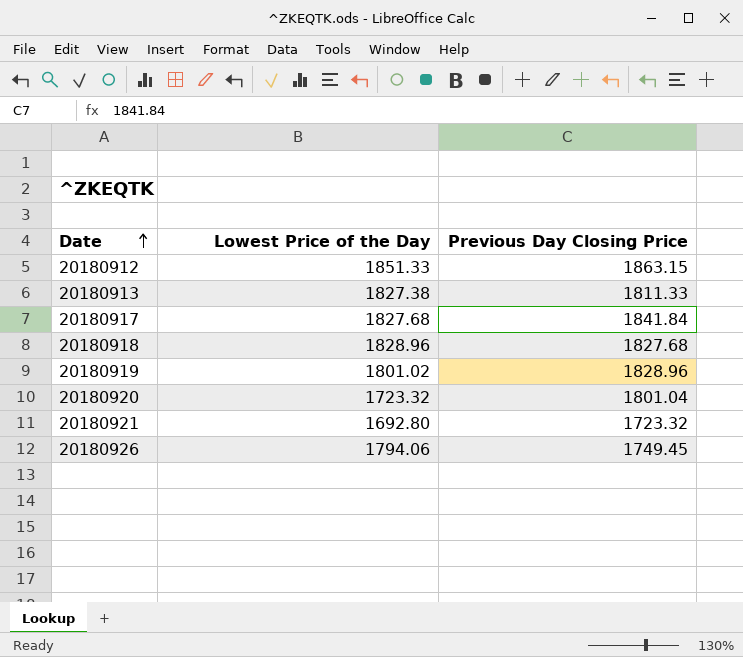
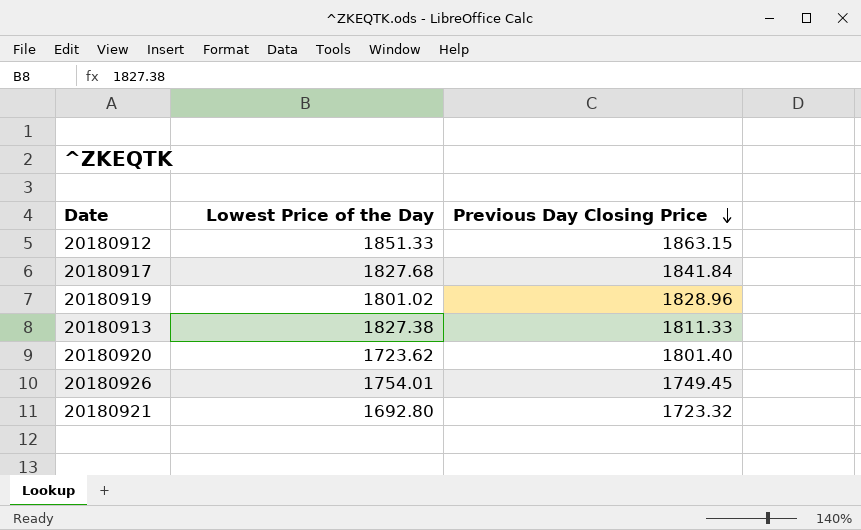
row order: Date ascending -> Previous Day Closing Price descending
row 20180918: 1828.96 | 1827.68 -> none
20180920 | Lowest Price of the Day: 1723.32 -> 1723.62
20180920 | Previous Day Closing Price: 1801.04 -> 1801.40
20180926 | Lowest Price of the Day: 1794.06 -> 1754.01

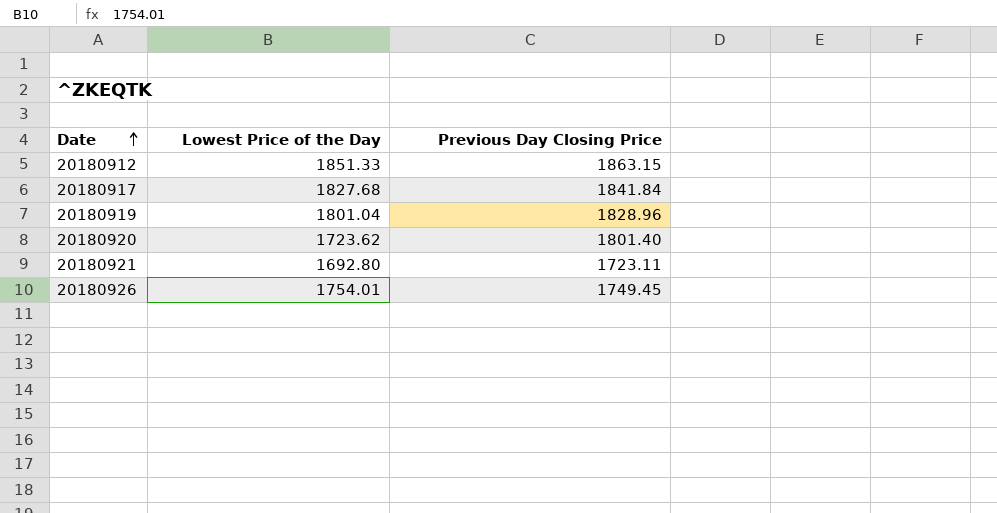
row order: Previous Day Closing Price descending -> Date ascending
row 20180913: 1827.38 | 1811.33 -> none
20180919 | Lowest Price of the Day: 1801.02 -> 1801.04
20180921 | Previous Day Closing Price: 1723.32 -> 1723.11

